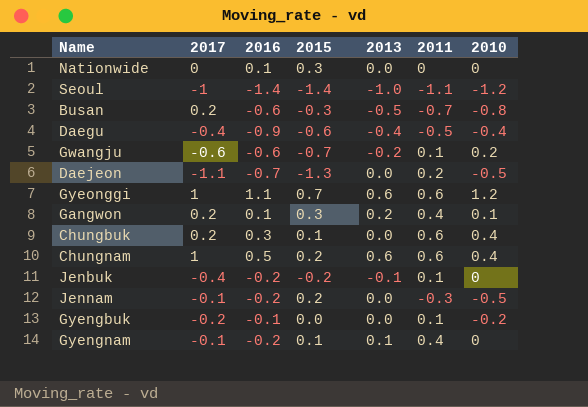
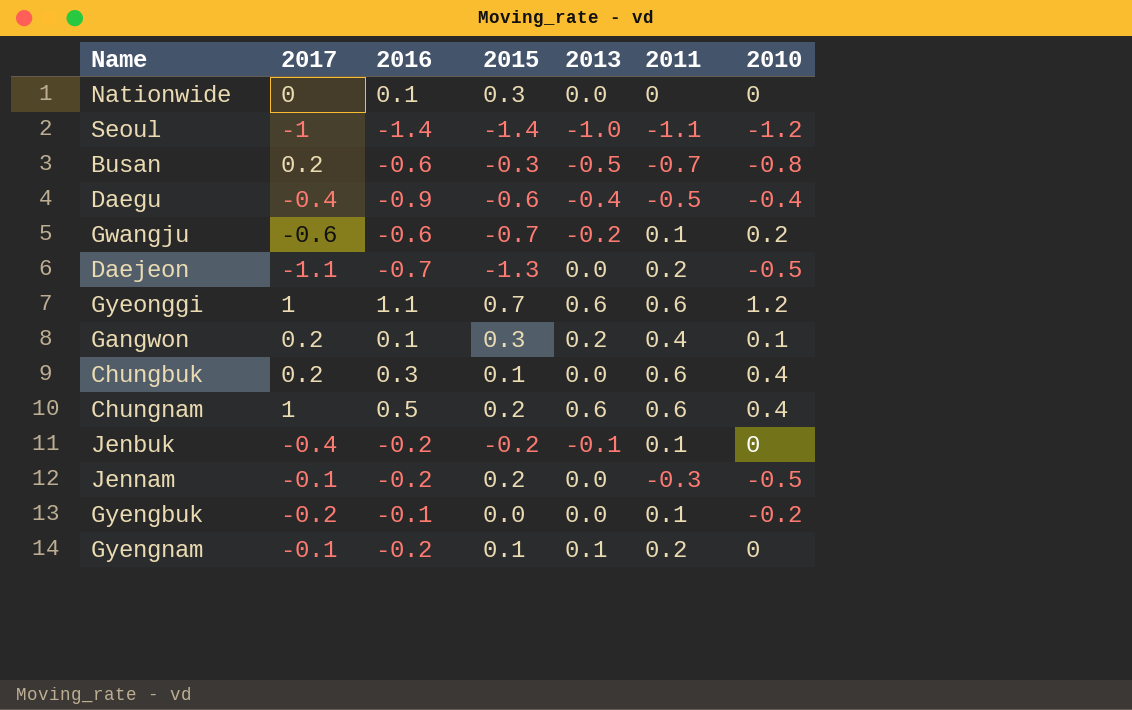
Gyengnam | 2011: 0.4 -> 0.2

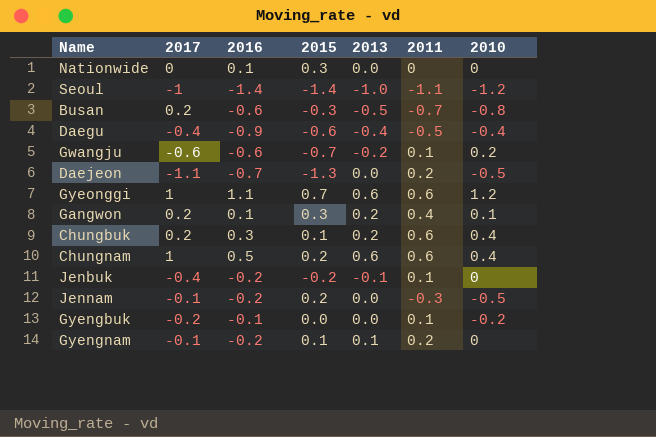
Chungbuk | 2013: 0.0 -> 0.2

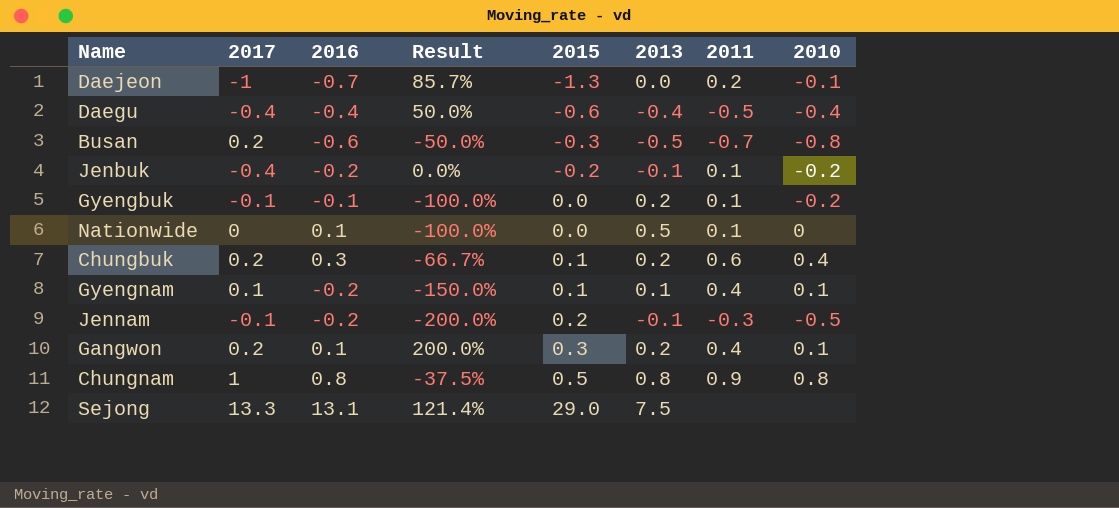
row order: none -> 2015 ascending
column Result | formula: none -> ([2015] - [2016]) / [2016]
row Seoul: -1 | -1.4 | -1.4 | -1.0 | -1.1 | -1.2 -> none
row Gwangju: -0.6 | -0.6 | -0.7 | -0.2 | 0.1 | 0.2 -> none
row Gyeonggi: 1 | 1.1 | 0.7 | 0.6 | 0.6 | 1.2 -> none
Daejeon | 2017: -1.1 -> -1
Daejeon | 2010: -0.5 -> -0.1
Daegu | 2016: -0.9 -> -0.4
Jenbuk | 2010: 0 -> -0.2
Gyengbuk | 2017: -0.2 -> -0.1
Gyengbuk | 2013: 0.0 -> 0.2
Nationwide | 2015: 0.3 -> 0.0
Nationwide | 2013: 0.0 -> 0.5
Nationwide | 2011: 0 -> 0.1
Gyengnam | 2017: -0.1 -> 0.1
Gyengnam | 2011: 0.2 -> 0.4
Gyengnam | 2010: 0 -> 0.1
Jennam | 2013: 0.0 -> -0.1
Chungnam | 2016: 0.5 -> 0.8
Chungnam | 2015: 0.2 -> 0.5
Chungnam | 2013: 0.6 -> 0.8
Chungnam | 2011: 0.6 -> 0.9
Chungnam | 2010: 0.4 -> 0.8
row Sejong: none -> 13.3 | 13.1 | 121.4% | 29.0 | 7.5 | none | none

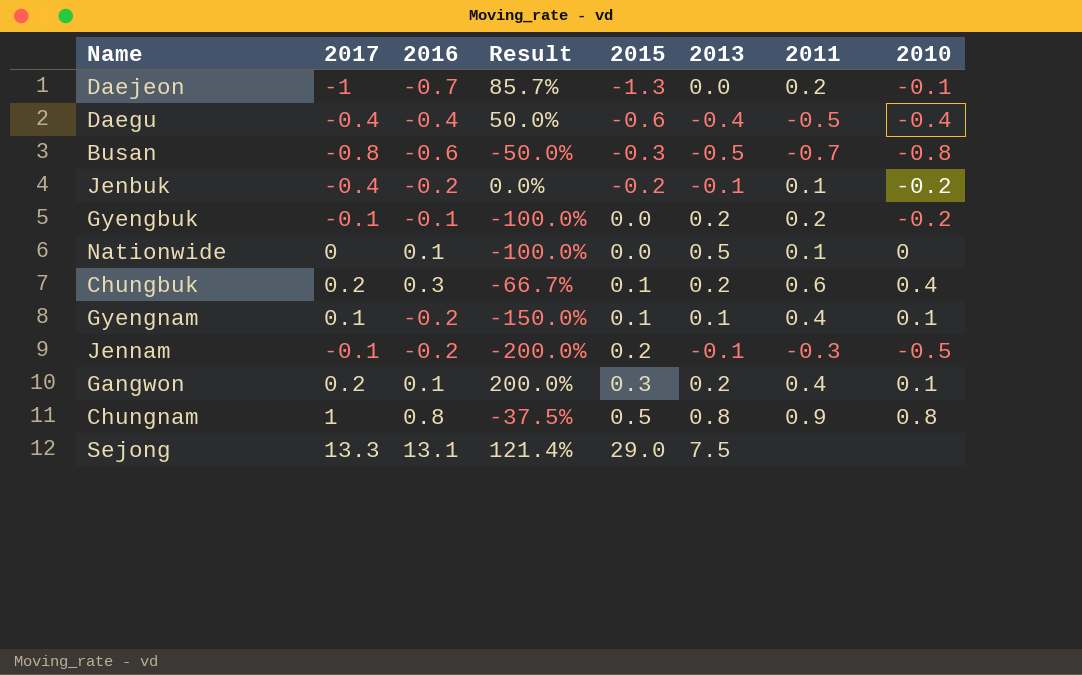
Busan | 2017: 0.2 -> -0.8
Gyengbuk | 2011: 0.1 -> 0.2

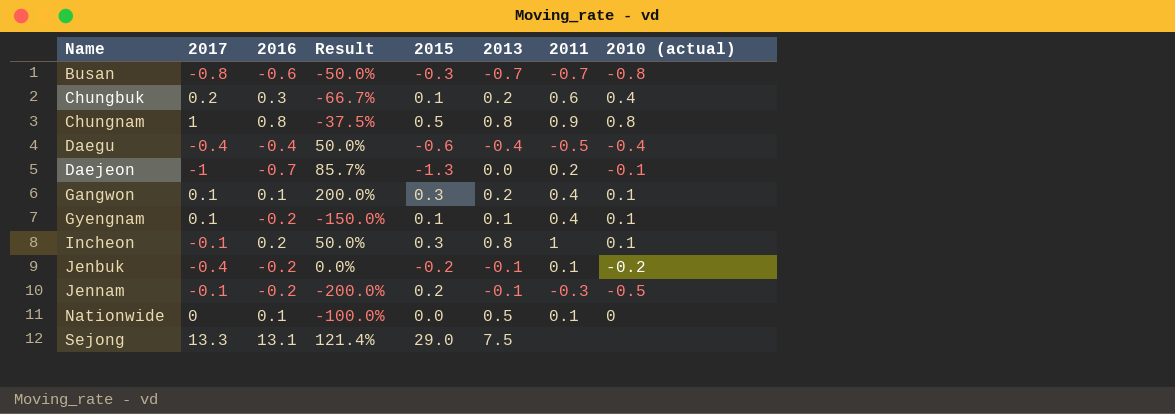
row order: 2015 ascending -> Name ascending
column name: 2010 -> 2010 (actual)
row Gyengbuk: -0.1 | -0.1 | -100.0% | 0.0 | 0.2 | 0.2 | -0.2 -> none
Busan | 2013: -0.5 -> -0.7
Gangwon | 2017: 0.2 -> 0.1
row Incheon: none -> -0.1 | 0.2 | 50.0% | 0.3 | 0.8 | 1 | 0.1

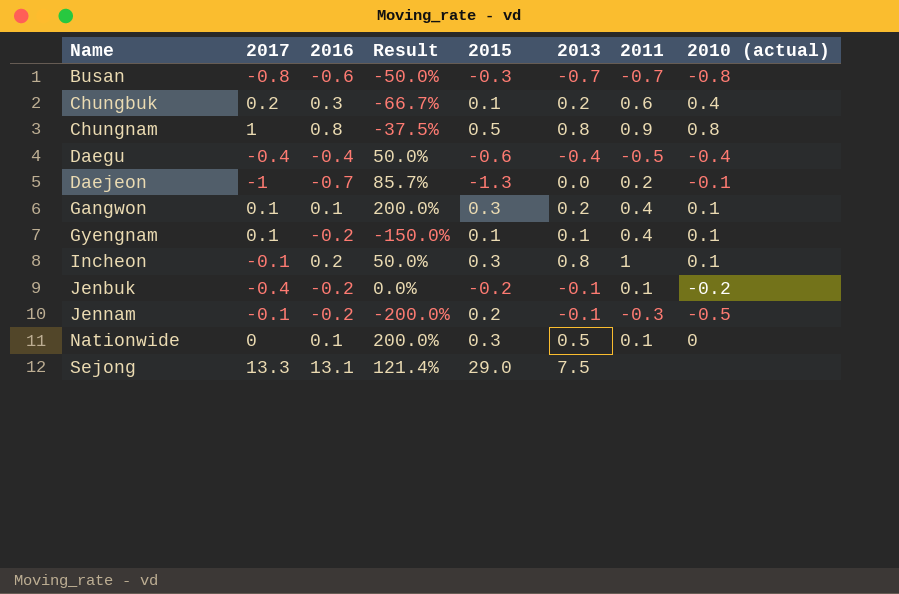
Nationwide | Result: -100.0% -> 200.0%
Nationwide | 2015: 0.0 -> 0.3

